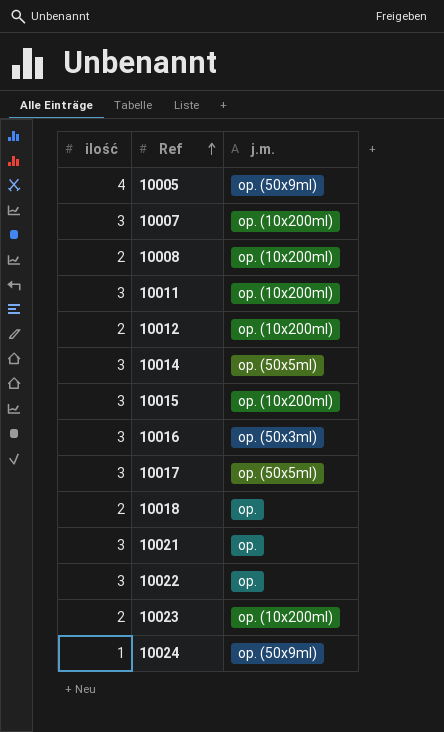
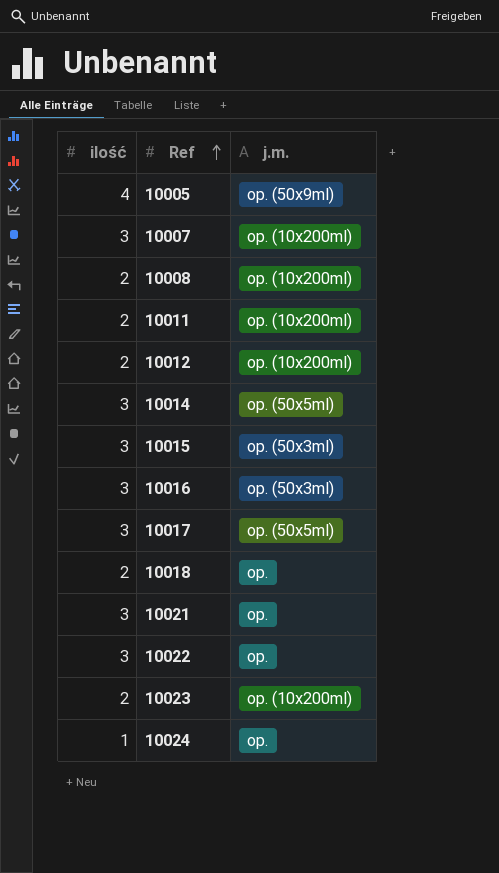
10011 | ilość: 3 -> 2
10015 | j.m.: op. (10x200ml) -> op. (50x3ml)
10024 | j.m.: op. (50x9ml) -> op.

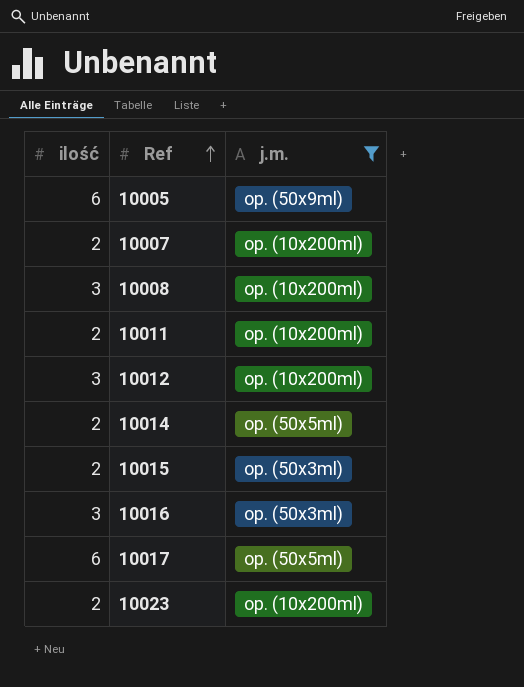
filter: none -> j.m. != op.
10005 | ilość: 4 -> 6
10007 | ilość: 3 -> 2
10008 | ilość: 2 -> 3
10012 | ilość: 2 -> 3
10014 | ilość: 3 -> 2
10015 | ilość: 3 -> 2
10017 | ilość: 3 -> 6

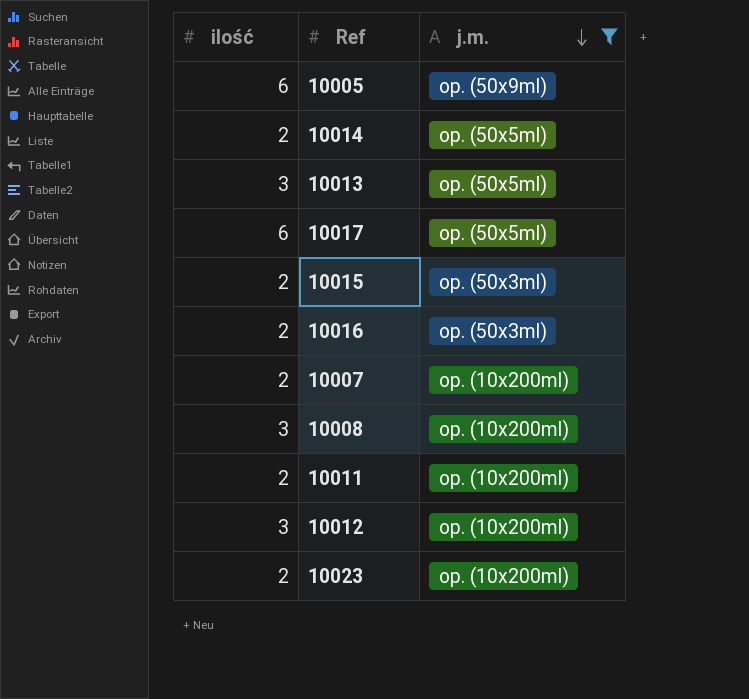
row order: Ref ascending -> j.m. descending
row 10013: none -> 3 | op. (50x5ml)
10016 | ilość: 3 -> 2

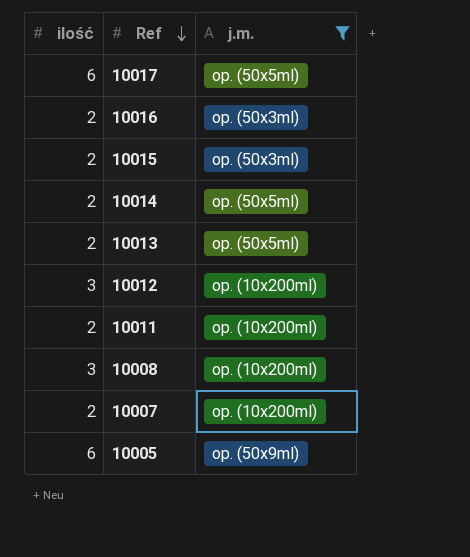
row order: j.m. descending -> Ref descending
row 10023: 2 | op. (10x200ml) -> none
10013 | ilość: 3 -> 2

